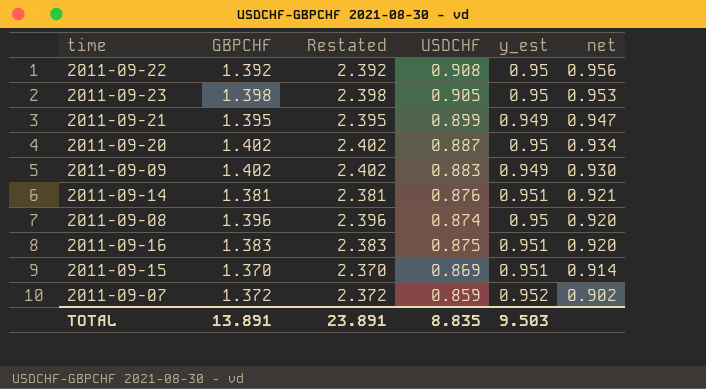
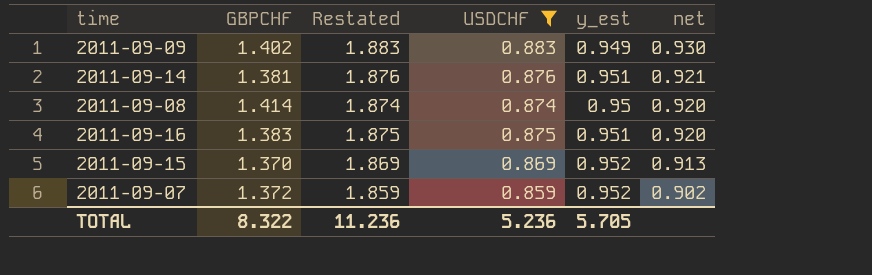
filter: none -> USDCHF <= 0.883
column Restated | formula: [GBPCHF] + 1 -> [USDCHF] + 1
2011-09-08 | GBPCHF: 1.396 -> 1.414
2011-09-15 | y_est: 0.951 -> 0.952
2011-09-15 | net: 0.914 -> 0.913
TOTAL | GBPCHF: 13.891 -> 8.322
TOTAL | Restated: 23.891 -> 11.236
TOTAL | USDCHF: 8.835 -> 5.236
TOTAL | y_est: 9.503 -> 5.705

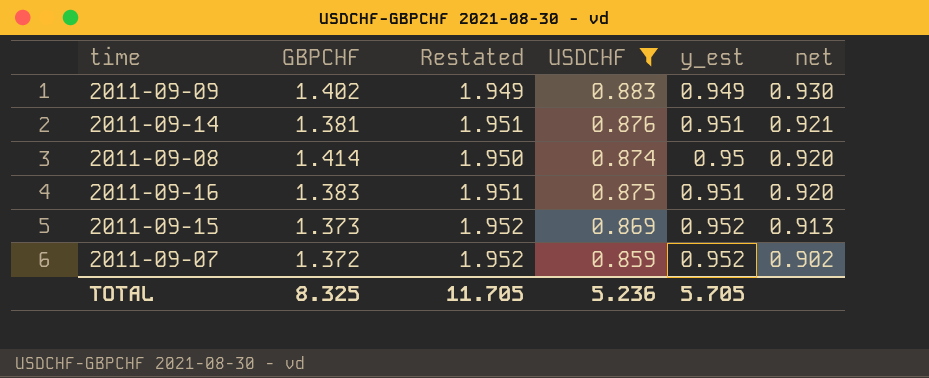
column Restated | formula: [USDCHF] + 1 -> [y_est] + 1
2011-09-15 | GBPCHF: 1.370 -> 1.373
TOTAL | GBPCHF: 8.322 -> 8.325
TOTAL | Restated: 11.236 -> 11.705

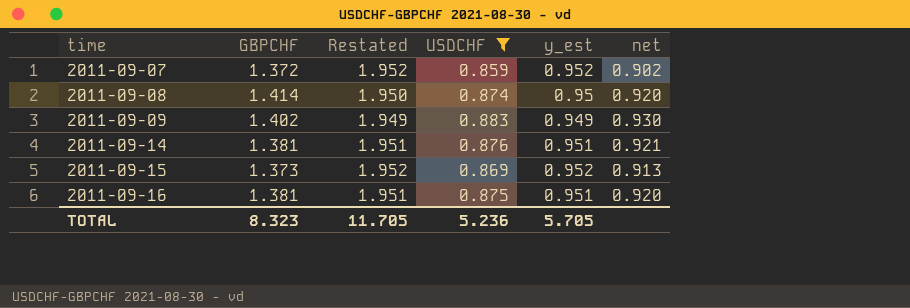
row order: net descending -> time ascending
2011-09-16 | GBPCHF: 1.383 -> 1.381
TOTAL | GBPCHF: 8.325 -> 8.323

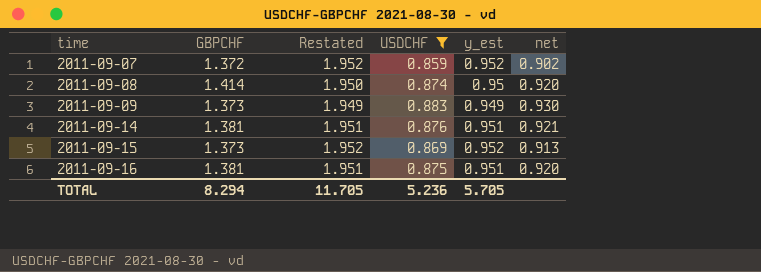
2011-09-09 | GBPCHF: 1.402 -> 1.373
TOTAL | GBPCHF: 8.323 -> 8.294

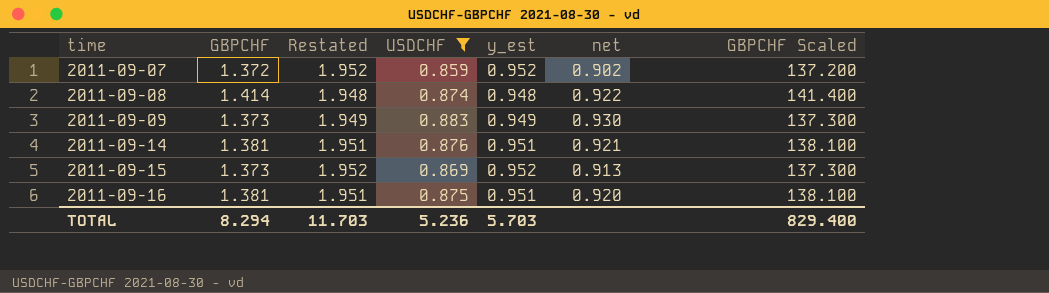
column GBPCHF Scaled | formula: none -> [GBPCHF] * 100
2011-09-08 | Restated: 1.950 -> 1.948
2011-09-08 | y_est: 0.95 -> 0.948
2011-09-08 | net: 0.920 -> 0.922
TOTAL | Restated: 11.705 -> 11.703
TOTAL | y_est: 5.705 -> 5.703

